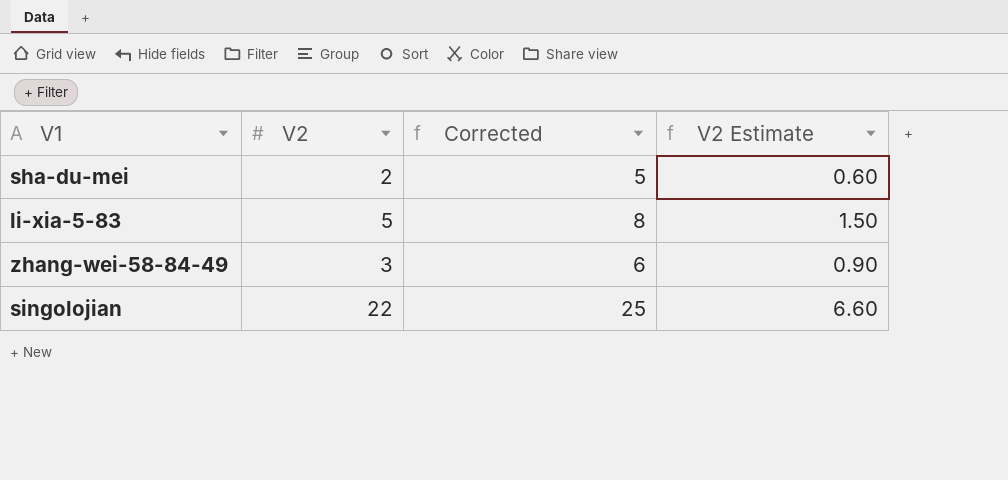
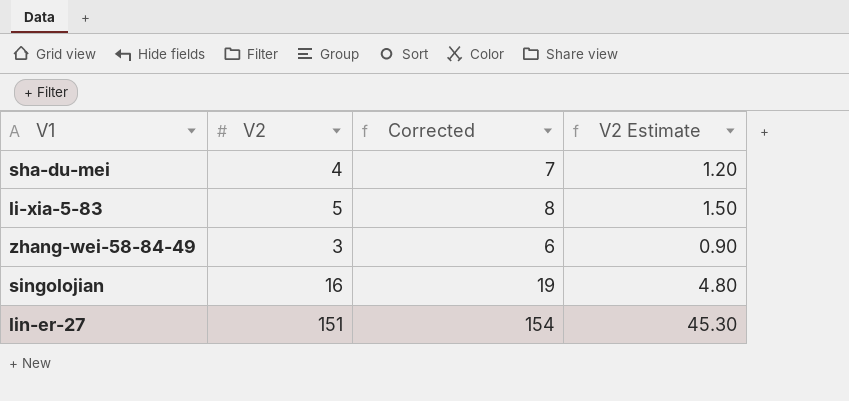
sha-du-mei | V2: 2 -> 4
sha-du-mei | Corrected: 5 -> 7
sha-du-mei | V2 Estimate: 0.60 -> 1.20
singolojian | V2: 22 -> 16
singolojian | Corrected: 25 -> 19
singolojian | V2 Estimate: 6.60 -> 4.80
row lin-er-27: none -> 151 | 154 | 45.30

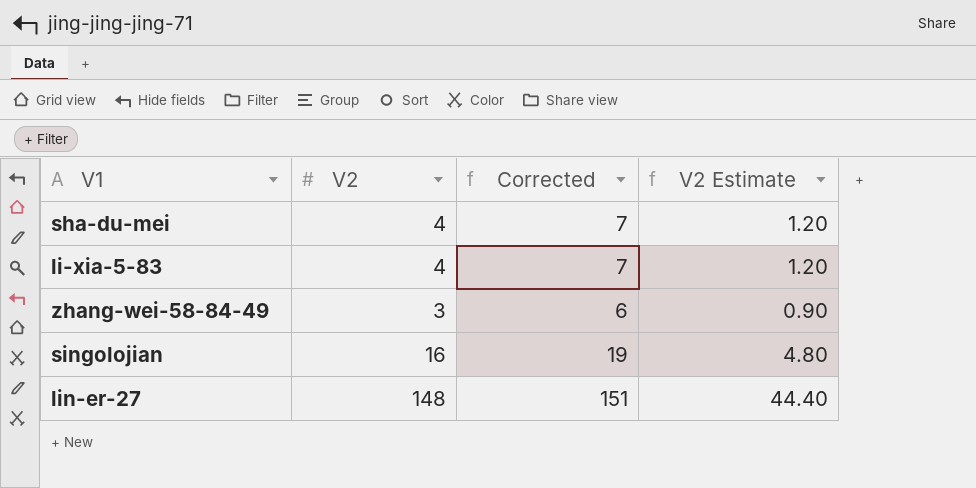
li-xia-5-83 | V2: 5 -> 4
li-xia-5-83 | Corrected: 8 -> 7
li-xia-5-83 | V2 Estimate: 1.50 -> 1.20
lin-er-27 | V2: 151 -> 148
lin-er-27 | Corrected: 154 -> 151
lin-er-27 | V2 Estimate: 45.30 -> 44.40

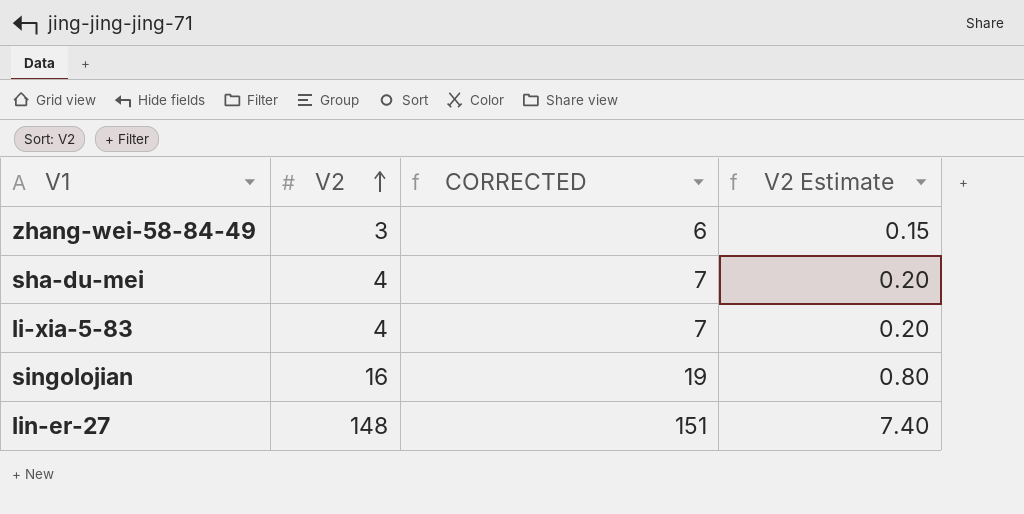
row order: none -> V2 ascending
column name: Corrected -> CORRECTED
column V2 Estimate | formula: [V2] * 0.3 -> [V2] * 0.05

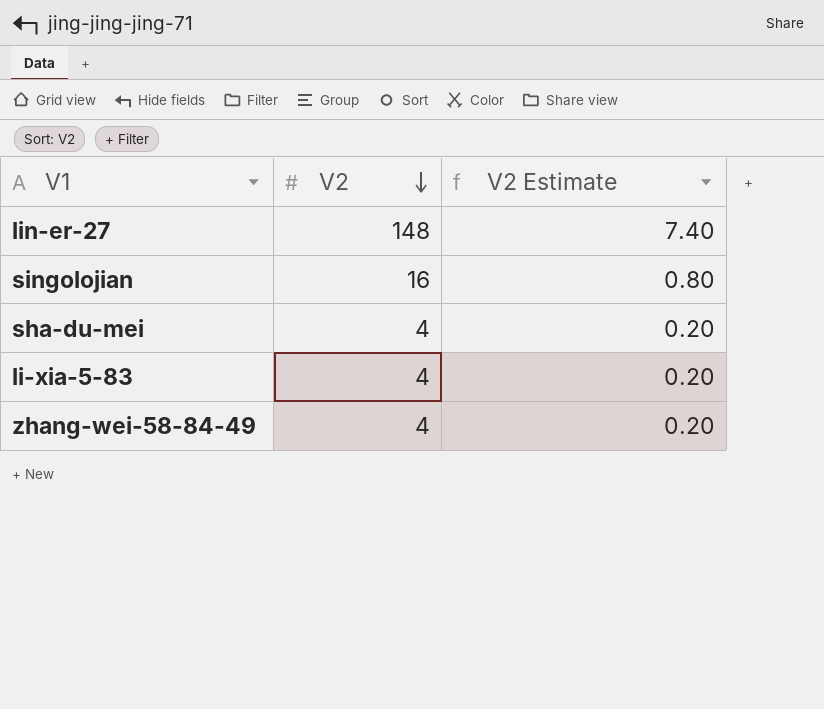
row order: V2 ascending -> V2 descending
column CORRECTED | formula: [V2] + 3 -> none
zhang-wei-58-84-49 | V2: 3 -> 4
zhang-wei-58-84-49 | V2 Estimate: 0.15 -> 0.20

